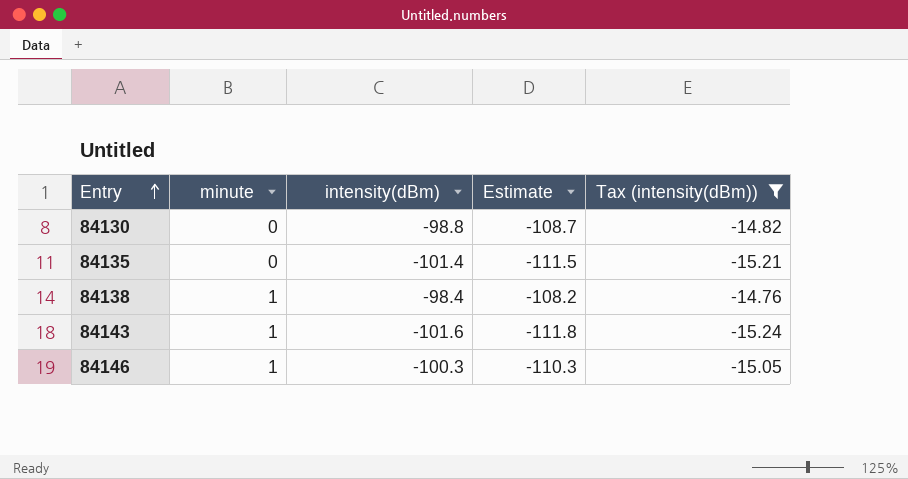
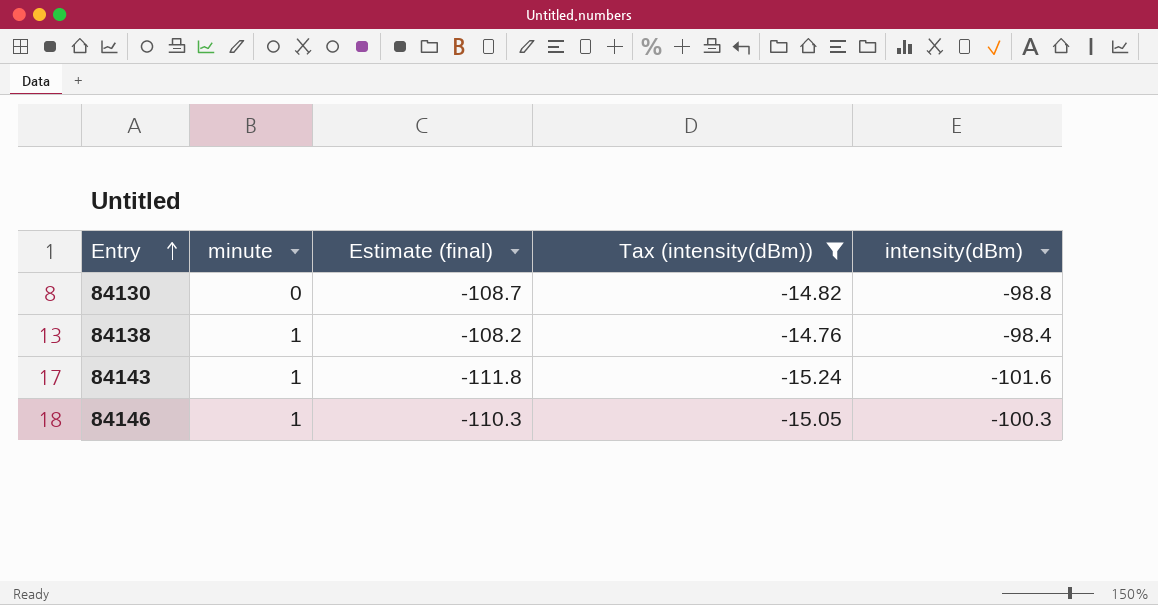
column name: Estimate -> Estimate (final)
column intensity(dBm) | position: 3 -> 5
row 84135: 0 | -101.4 | -111.5 | -15.21 -> none

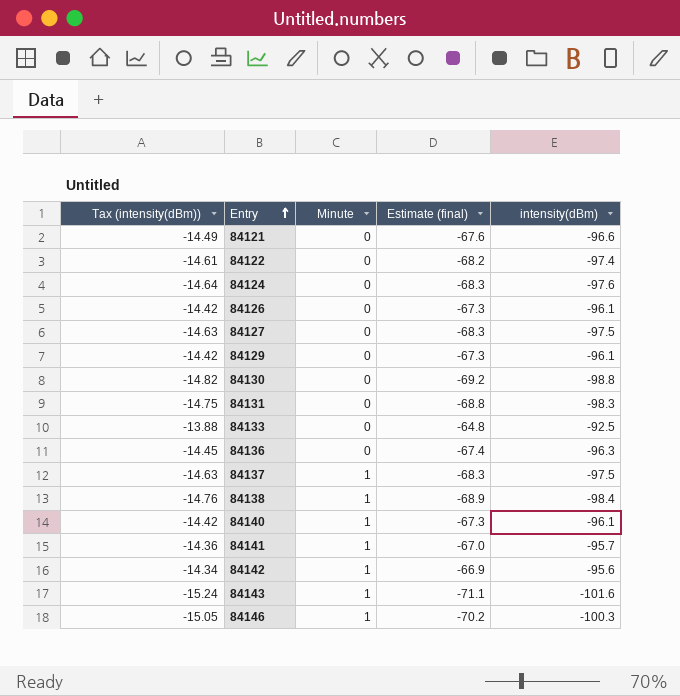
filter: Tax (intensity(dBm)) <= -14.76 -> none
column Tax (intensity(dBm)) | position: 4 -> 1
column name: minute -> Minute
column Estimate (final) | formula: [intensity(dBm)] * 1.1 -> [intensity(dBm)] * 0.7

